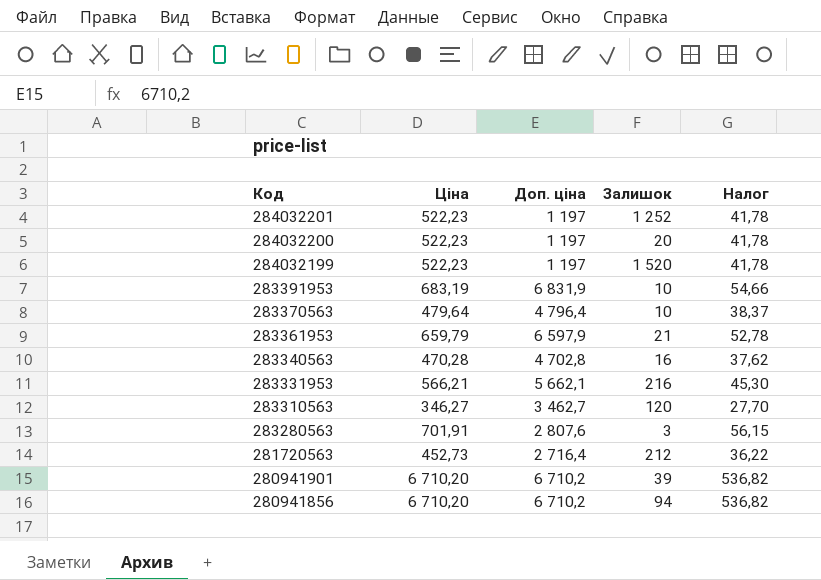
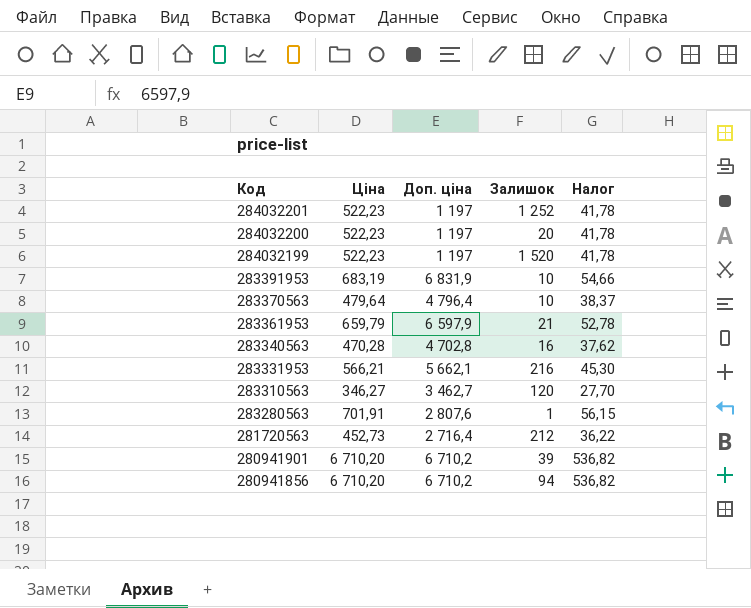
283280563 | Залишок: 3 -> 1

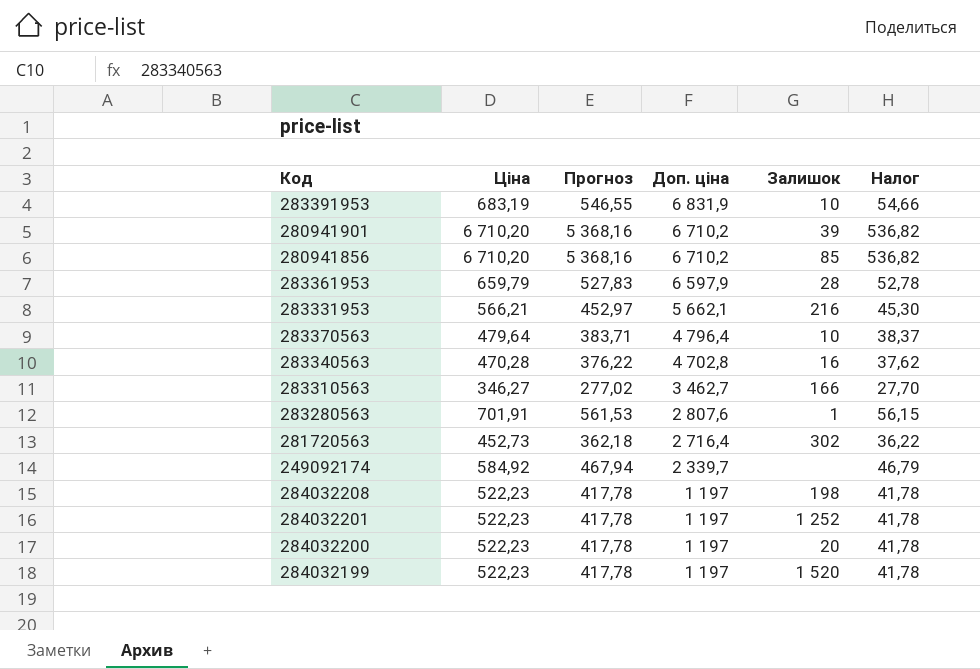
row order: Код descending -> Доп. ціна descending
column Прогноз | formula: none -> [Ціна] * 0,8
280941856 | Залишок: 94 -> 85
283361953 | Залишок: 21 -> 28
283310563 | Залишок: 120 -> 166
281720563 | Залишок: 212 -> 302
row 249092174: none -> 584,92 | 467,94 | 2 339,7 | none | 46,79
row 284032208: none -> 522,23 | 417,78 | 1 197 | 198 | 41,78

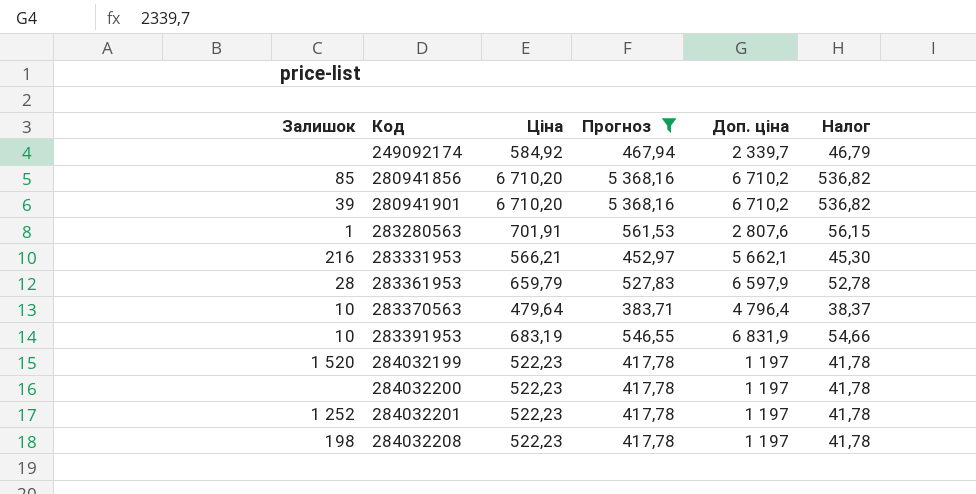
filter: none -> Прогноз >= 383,71
row order: Доп. ціна descending -> Код ascending
column Залишок | position: 5 -> 1
284032200 | Залишок: 20 -> none

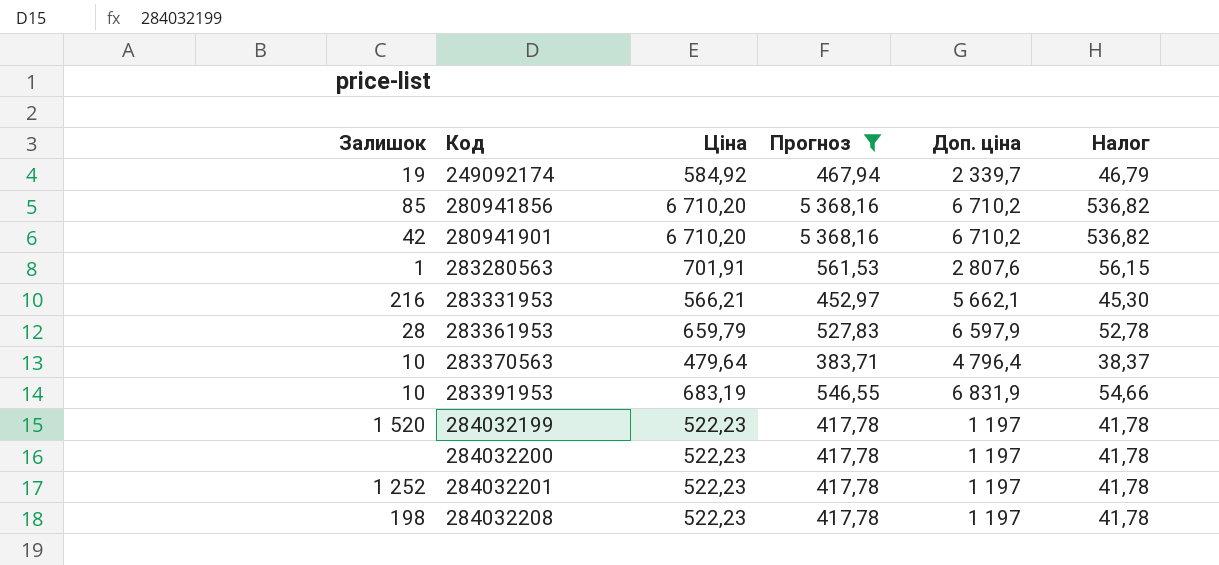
249092174 | Залишок: none -> 19
280941901 | Залишок: 39 -> 42

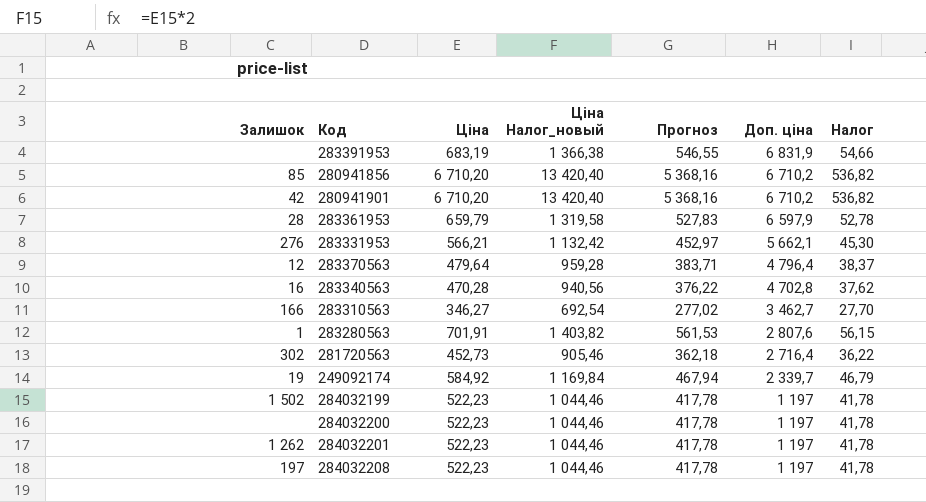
filter: Прогноз >= 383,71 -> none
row order: Код ascending -> Доп. ціна descending
column Ціна Налог_новый | formula: none -> [Ціна] * 2
283391953 | Залишок: 10 -> none
283331953 | Залишок: 216 -> 276
283370563 | Залишок: 10 -> 12
284032199 | Залишок: 1 520 -> 1 502
284032201 | Залишок: 1 252 -> 1 262
284032208 | Залишок: 198 -> 197

